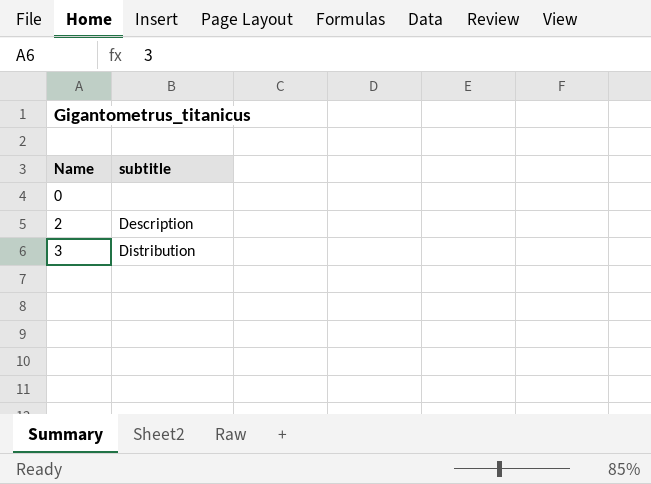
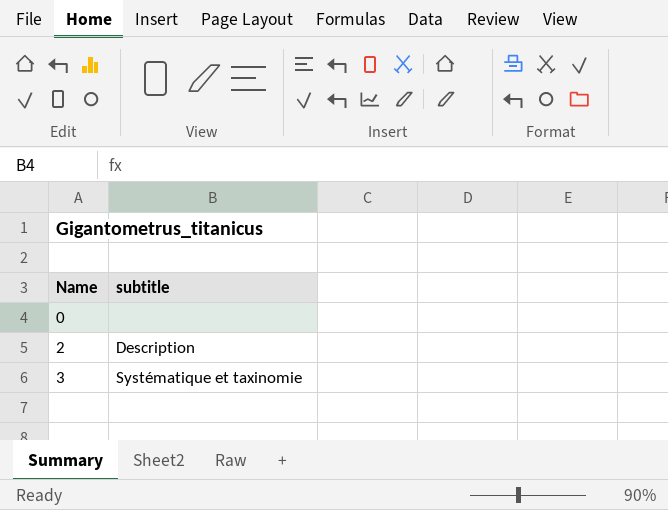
3 | subtitle: Distribution -> Systématique et taxinomie

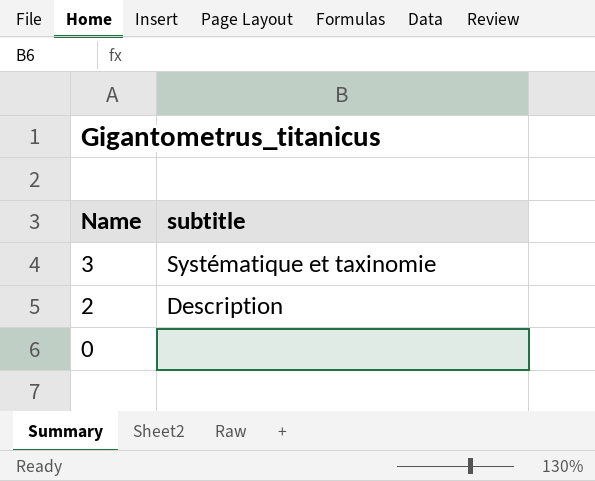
row order: Name ascending -> Name descending

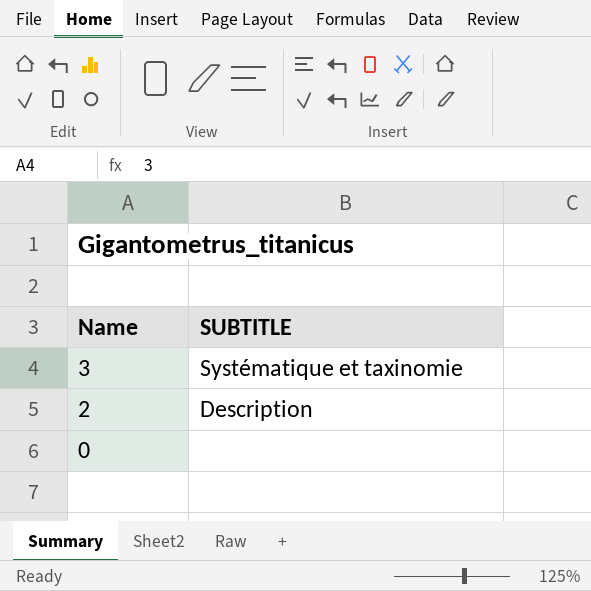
column name: subtitle -> SUBTITLE

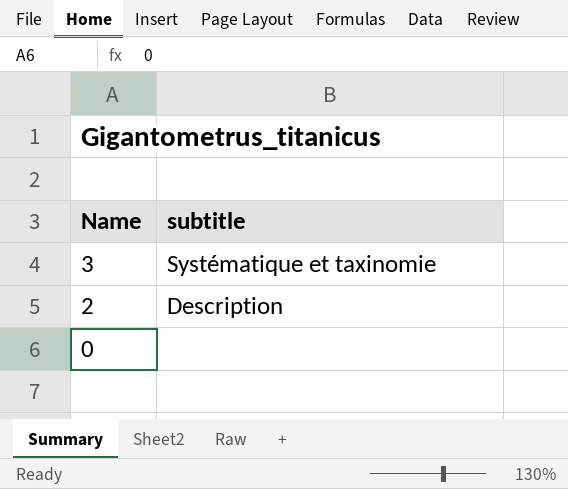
column name: SUBTITLE -> subtitle

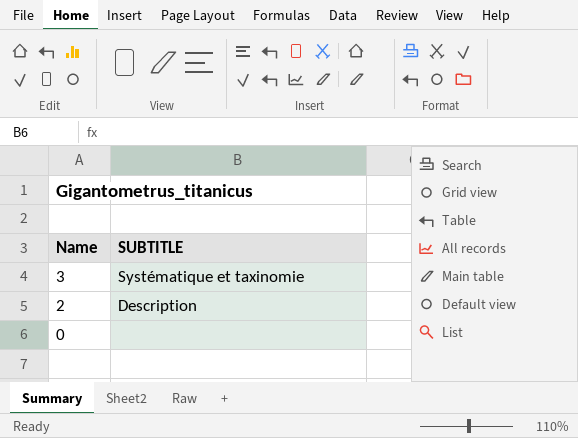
column name: subtitle -> SUBTITLE

